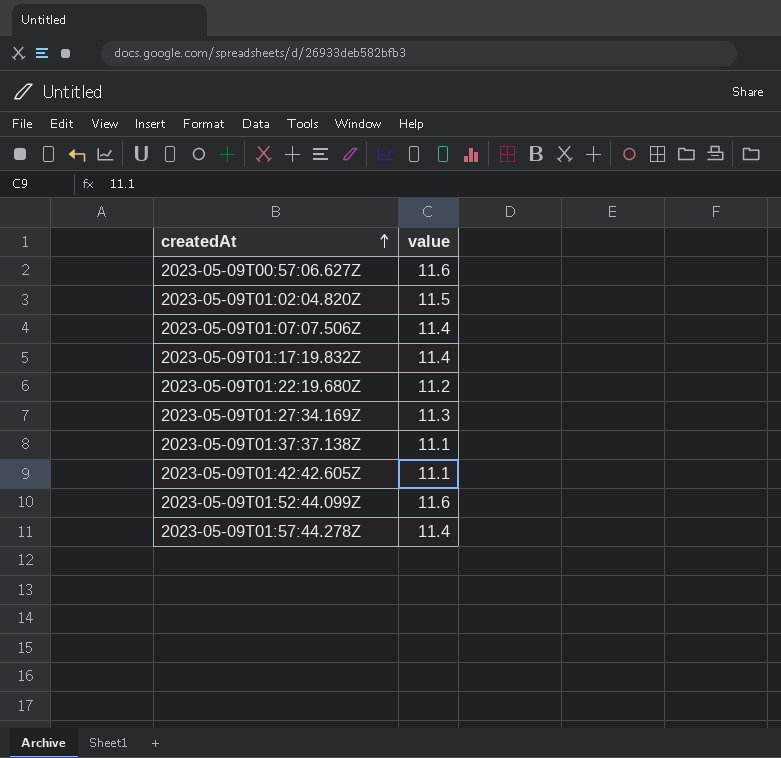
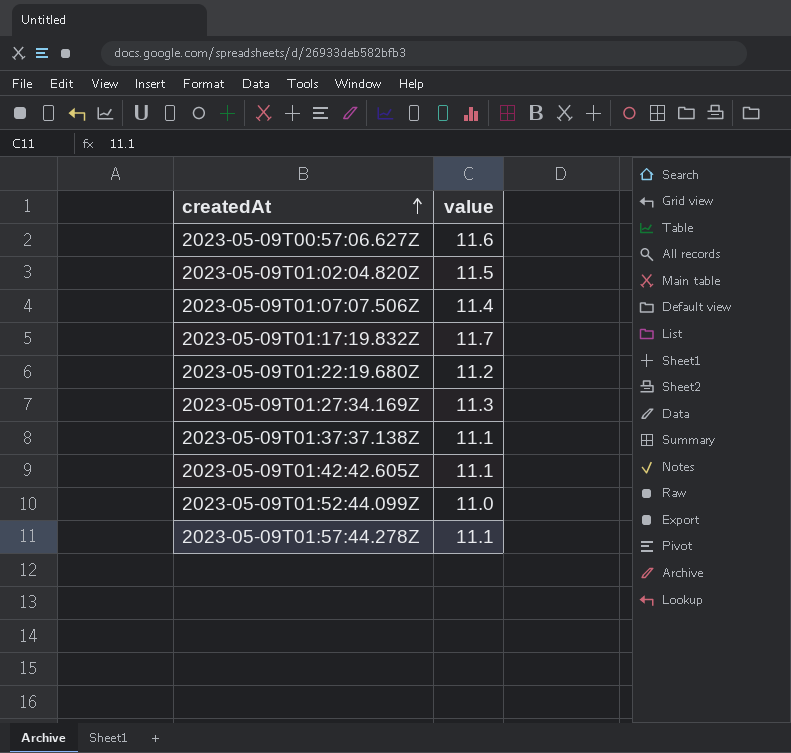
2023-05-09T01:17:19.832Z | value: 11.4 -> 11.7
2023-05-09T01:52:44.099Z | value: 11.6 -> 11.0
2023-05-09T01:57:44.278Z | value: 11.4 -> 11.1

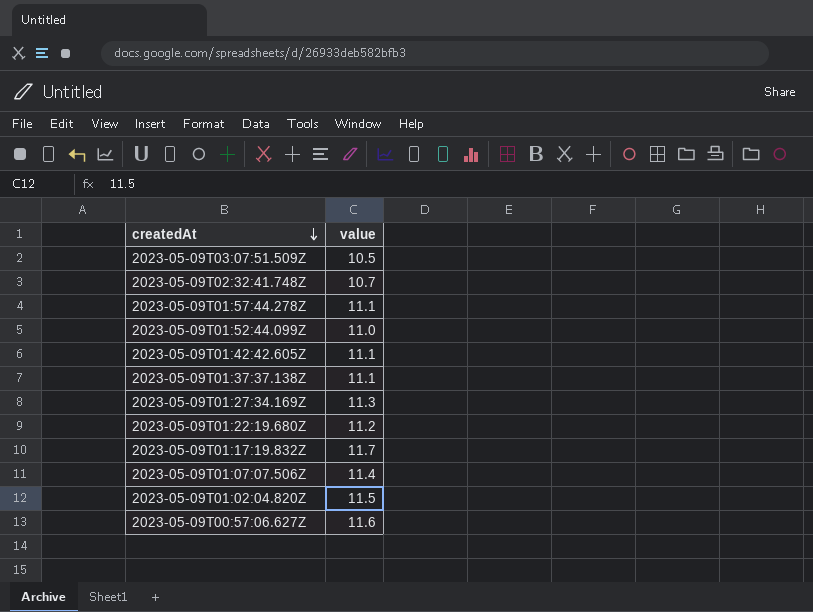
row order: createdAt ascending -> createdAt descending
row 2023-05-09T03:07:51.509Z: none -> 10.5
row 2023-05-09T02:32:41.748Z: none -> 10.7

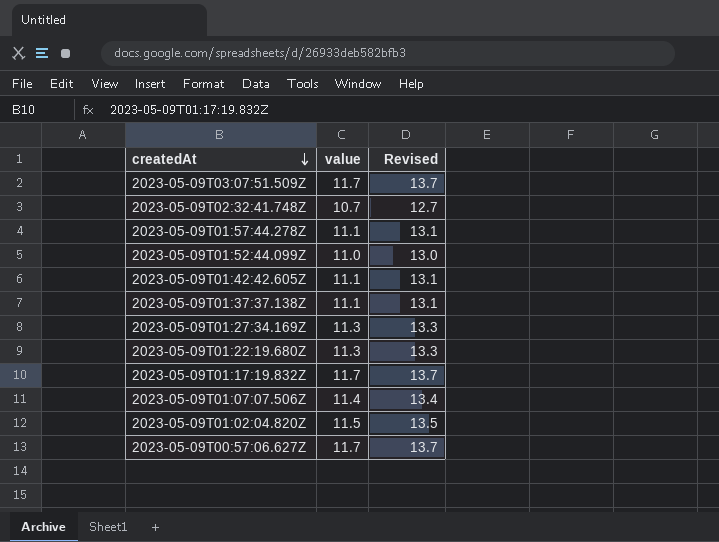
column Revised | formula: none -> [value] + 2
2023-05-09T03:07:51.509Z | value: 10.5 -> 11.7
2023-05-09T01:22:19.680Z | value: 11.2 -> 11.3
2023-05-09T00:57:06.627Z | value: 11.6 -> 11.7

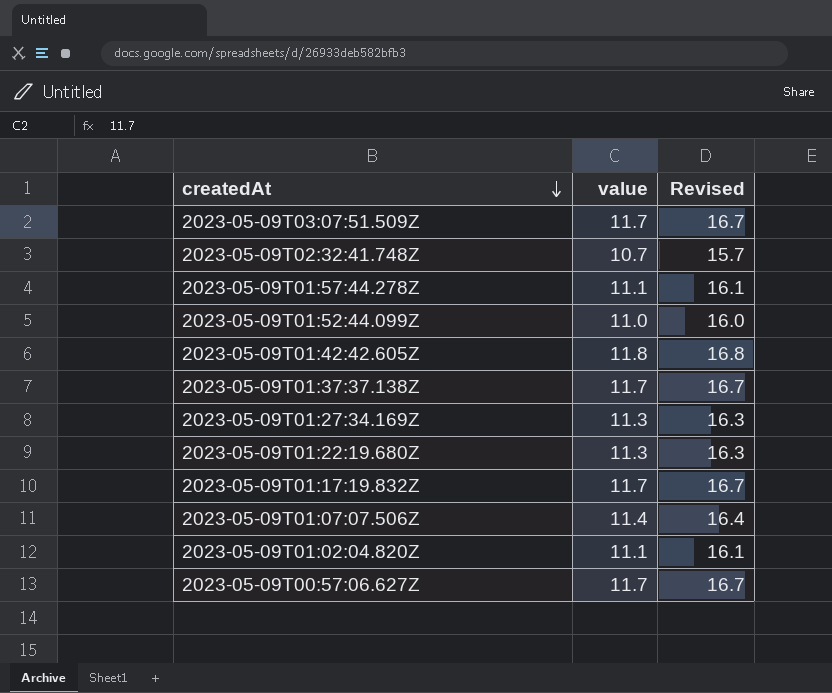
column Revised | formula: [value] + 2 -> [value] + 5
2023-05-09T01:42:42.605Z | value: 11.1 -> 11.8
2023-05-09T01:37:37.138Z | value: 11.1 -> 11.7
2023-05-09T01:02:04.820Z | value: 11.5 -> 11.1

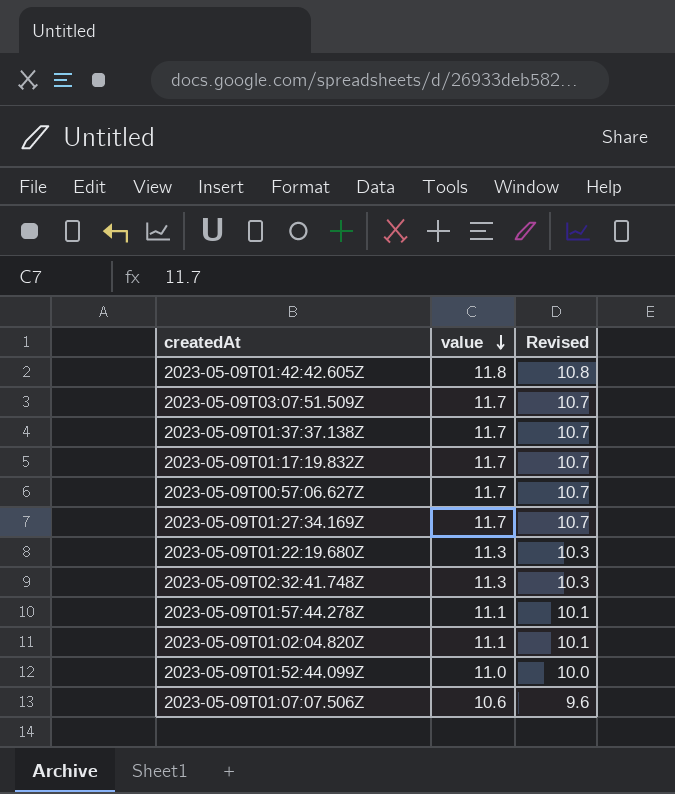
row order: createdAt descending -> value descending
column Revised | formula: [value] + 5 -> [value] - 1
2023-05-09T01:27:34.169Z | value: 11.3 -> 11.7
2023-05-09T02:32:41.748Z | value: 10.7 -> 11.3
2023-05-09T01:07:07.506Z | value: 11.4 -> 10.6

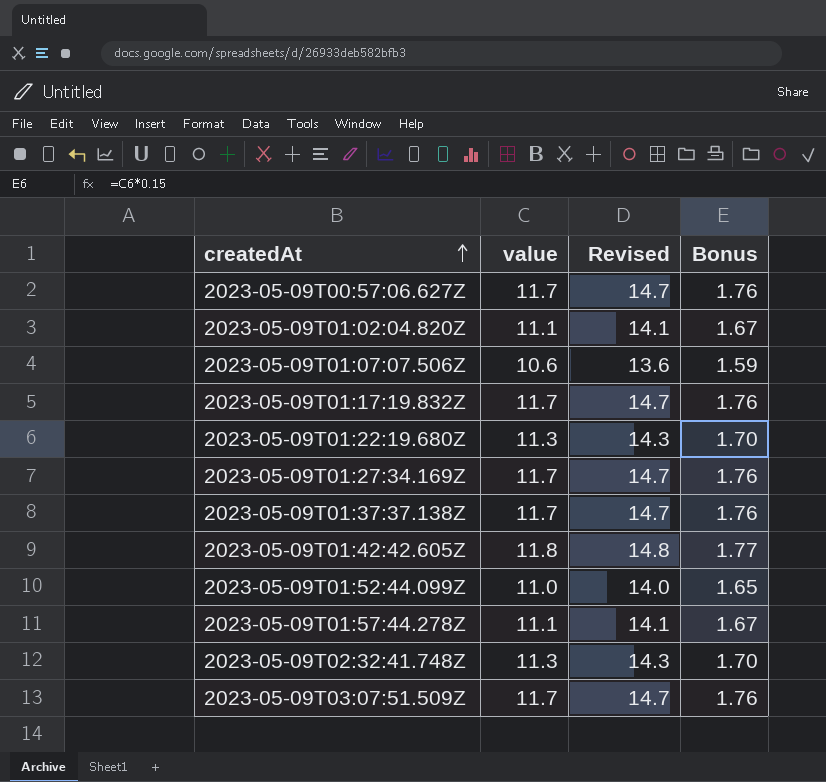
row order: value descending -> createdAt ascending
column Revised | formula: [value] - 1 -> [value] + 3
column Bonus | formula: none -> [value] * 0.15

